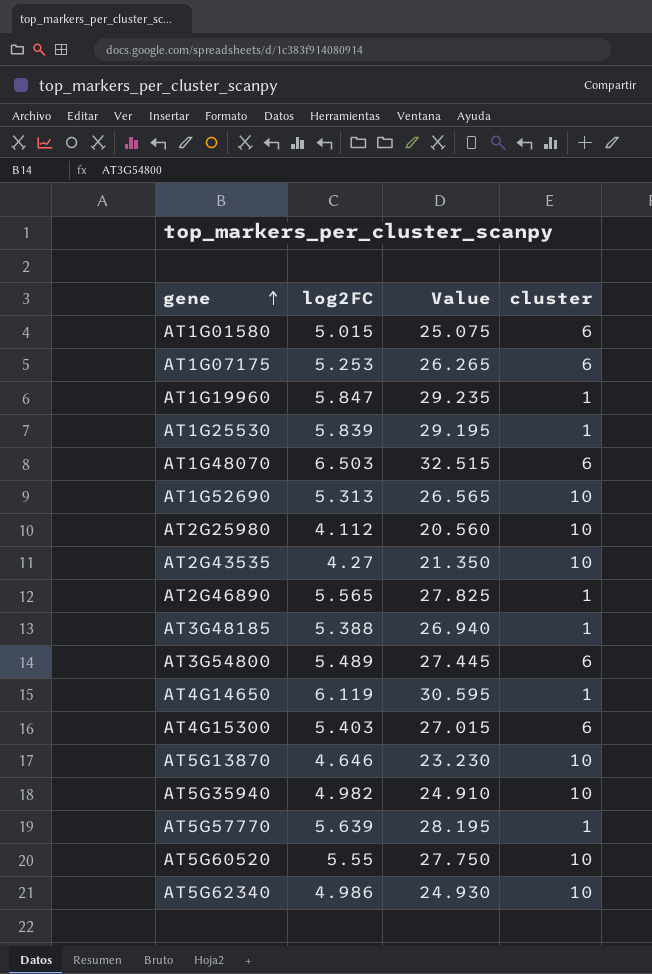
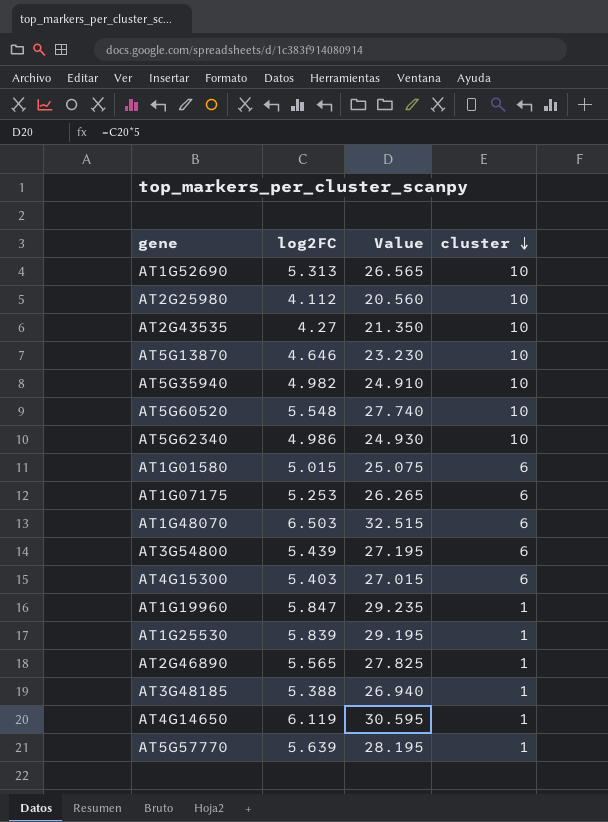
row order: gene ascending -> cluster descending
AT5G60520 | log2FC: 5.55 -> 5.548
AT5G60520 | Value: 27.750 -> 27.740
AT3G54800 | log2FC: 5.489 -> 5.439
AT3G54800 | Value: 27.445 -> 27.195

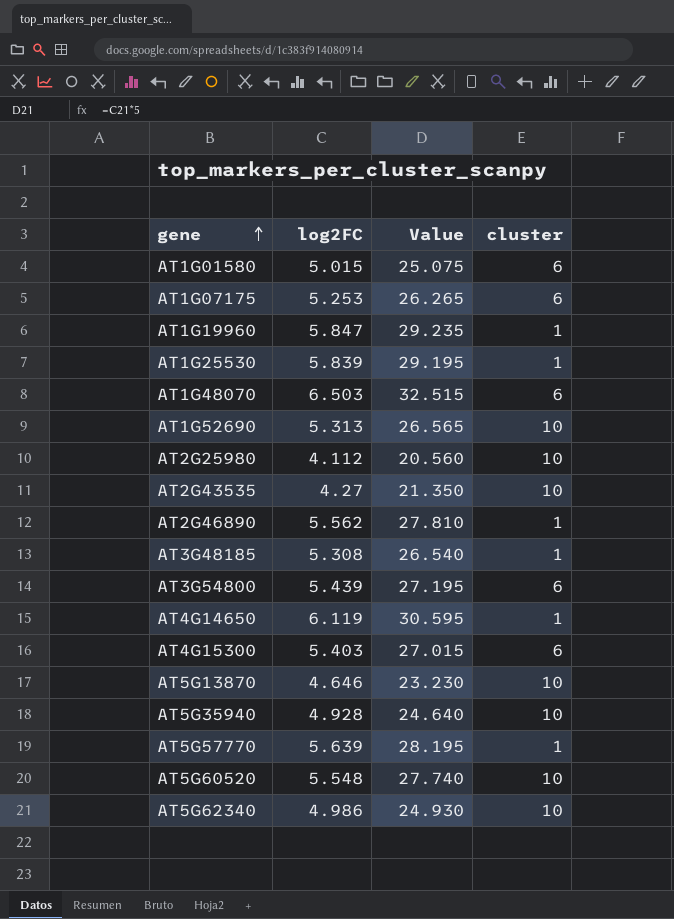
row order: cluster descending -> gene ascending
AT2G46890 | log2FC: 5.565 -> 5.562
AT2G46890 | Value: 27.825 -> 27.810
AT3G48185 | log2FC: 5.388 -> 5.308
AT3G48185 | Value: 26.940 -> 26.540
AT5G35940 | log2FC: 4.982 -> 4.928
AT5G35940 | Value: 24.910 -> 24.640

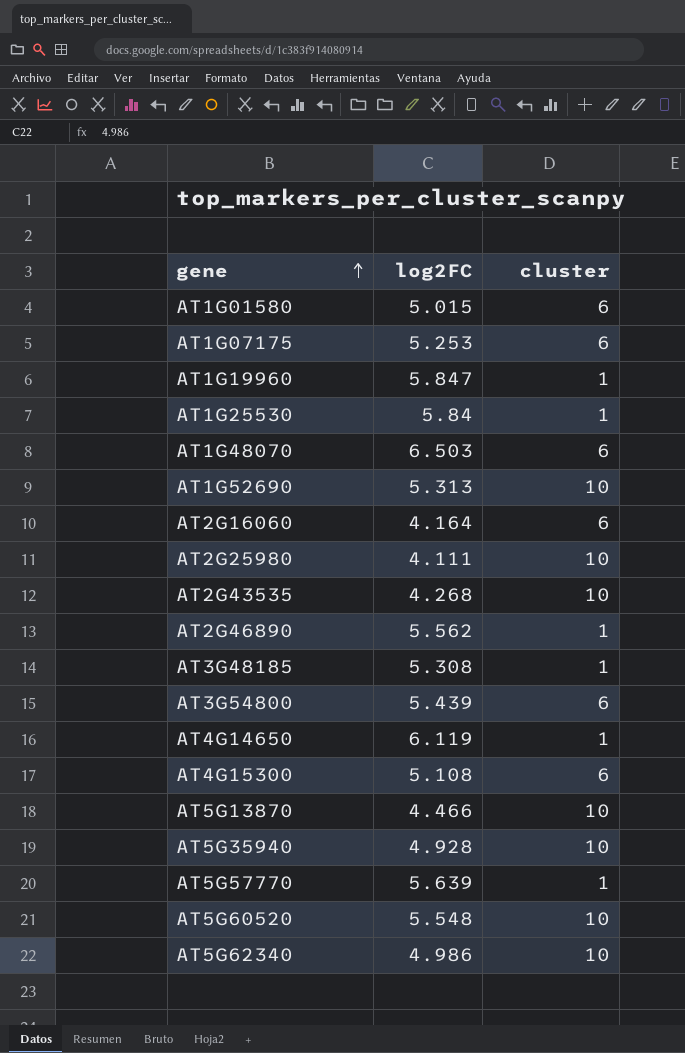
column Value | formula: [log2FC] * 5 -> none
AT1G25530 | log2FC: 5.839 -> 5.84
row AT2G16060: none -> 4.164 | 6
AT2G25980 | log2FC: 4.112 -> 4.111
AT2G43535 | log2FC: 4.27 -> 4.268
AT4G15300 | log2FC: 5.403 -> 5.108
AT5G13870 | log2FC: 4.646 -> 4.466

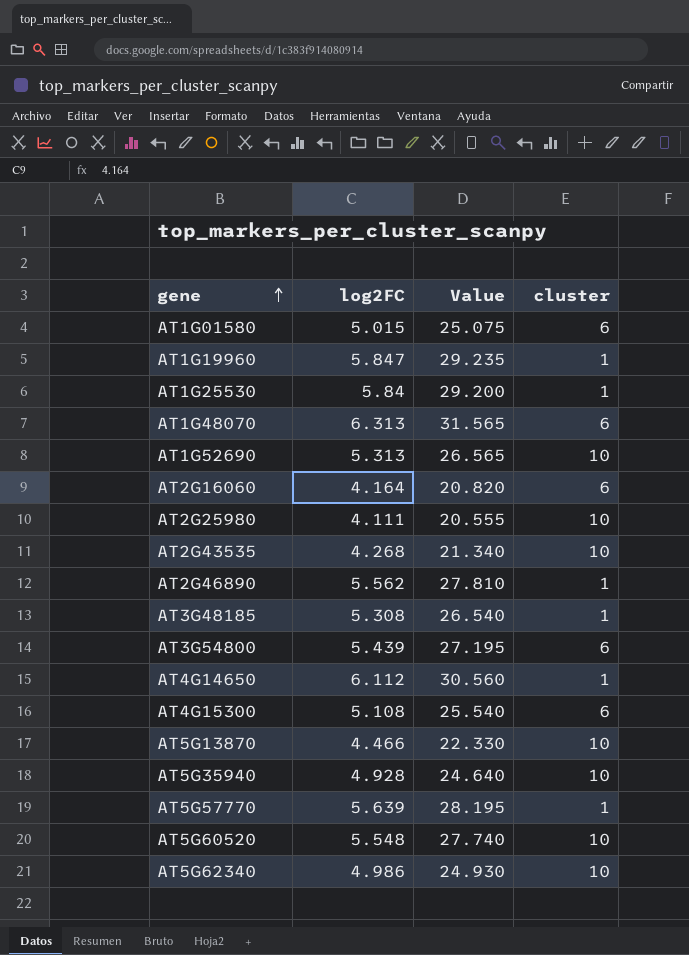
column Value | formula: none -> [log2FC] * 5
row AT1G07175: 5.253 | 6 -> none
AT1G48070 | log2FC: 6.503 -> 6.313
AT4G14650 | log2FC: 6.119 -> 6.112

